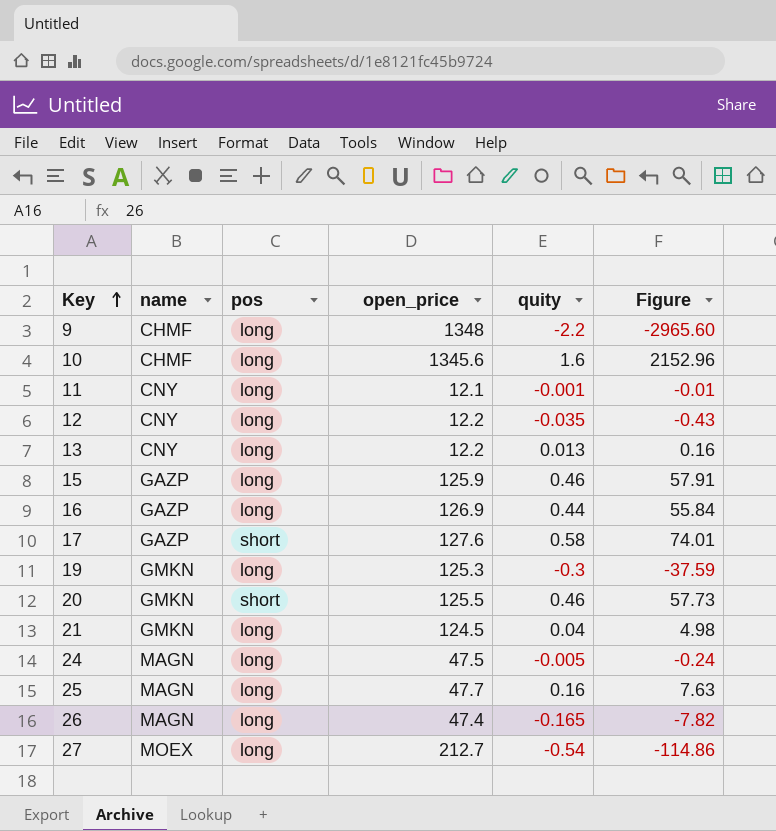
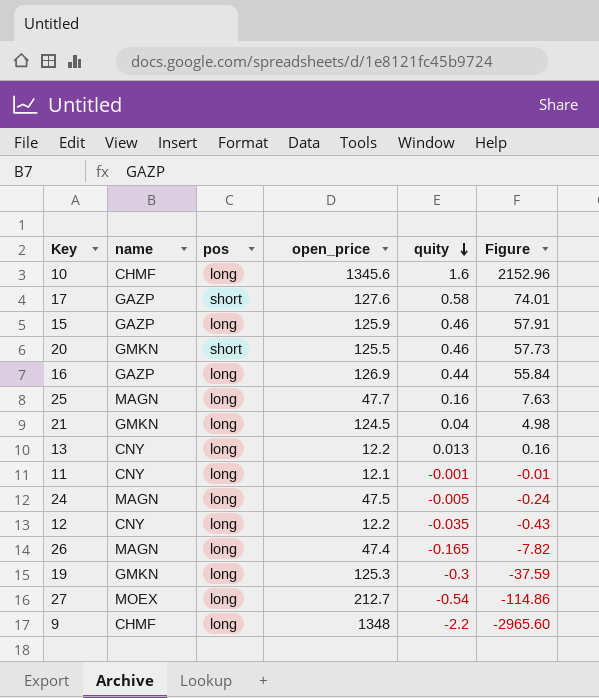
row order: Key ascending -> quity descending

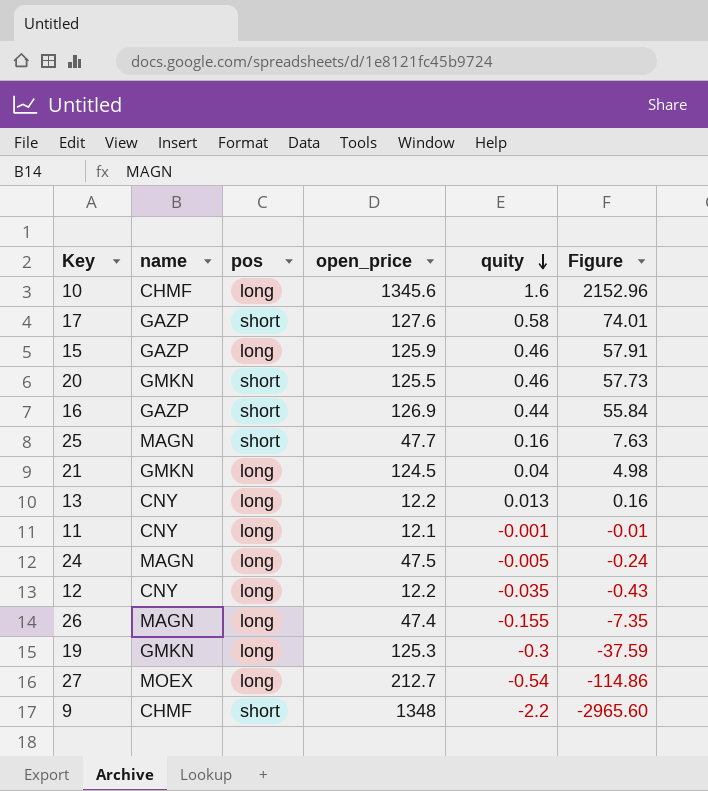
16 | pos: long -> short
25 | pos: long -> short
26 | quity: -0.165 -> -0.155
26 | Figure: -7.82 -> -7.35
9 | pos: long -> short

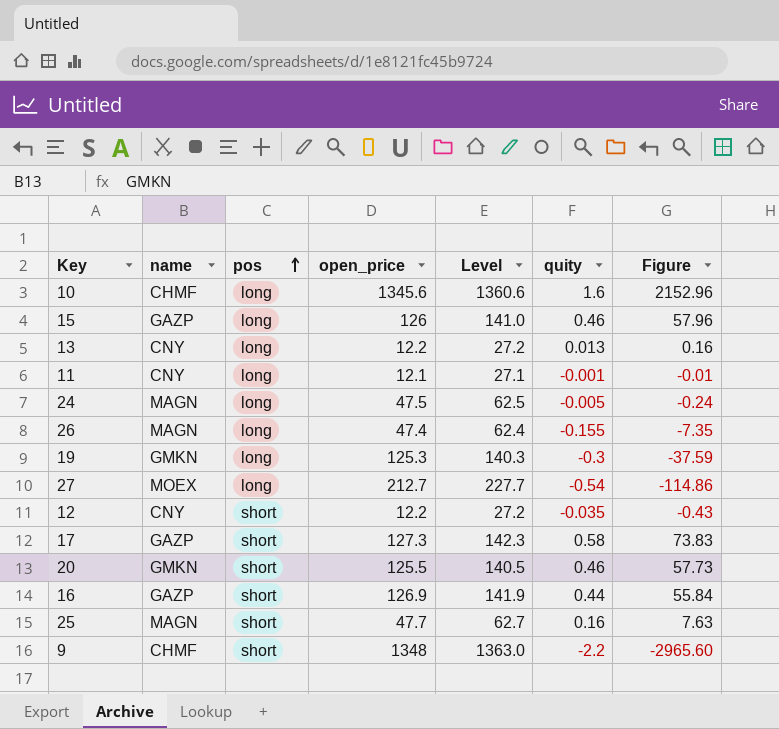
row order: quity descending -> pos ascending
column Level | formula: none -> [open_price] + 15
row 21: GMKN | long | 124.5 | 0.04 | 4.98 -> none
15 | open_price: 125.9 -> 126
15 | Figure: 57.91 -> 57.96
12 | pos: long -> short
17 | open_price: 127.6 -> 127.3
17 | Figure: 74.01 -> 73.83

